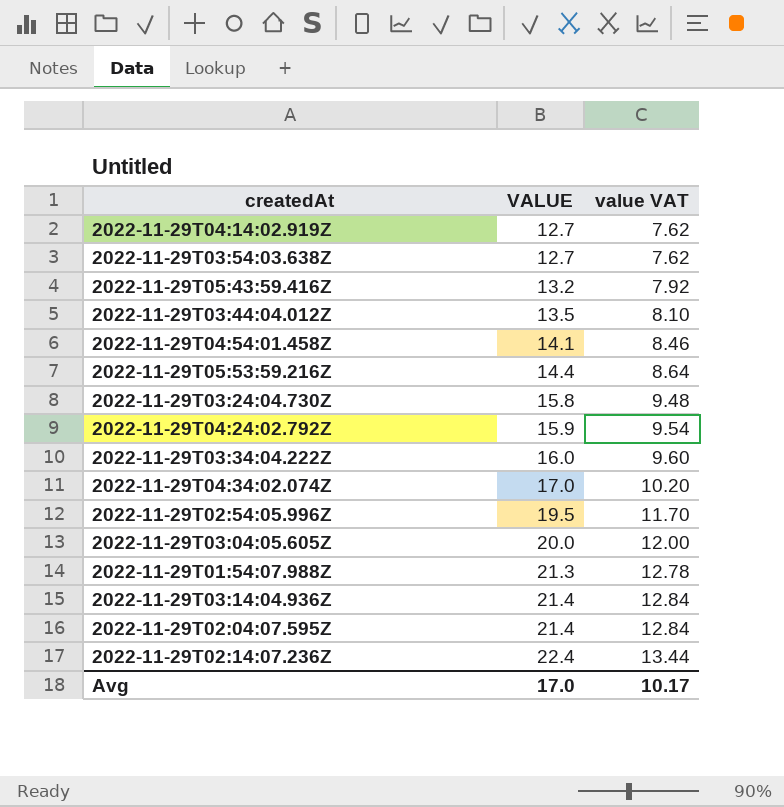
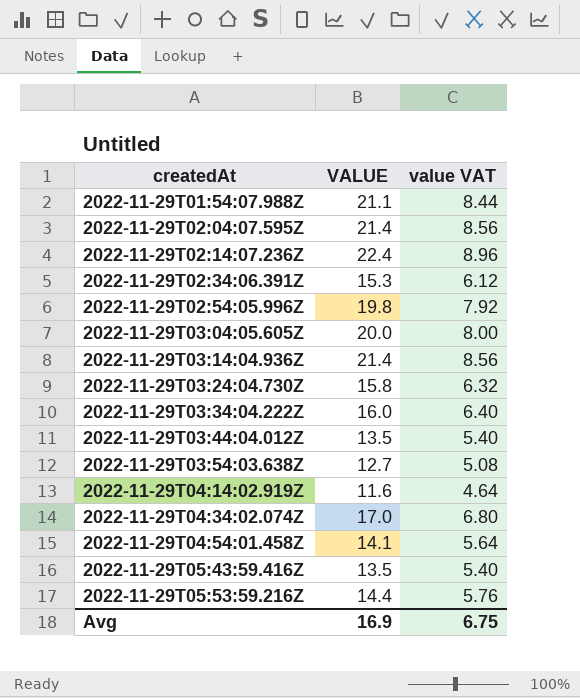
row order: VALUE ascending -> createdAt ascending
column value VAT | formula: [VALUE] * 0.6 -> [VALUE] * 0.4
row 2022-11-29T04:24:02.792Z: 15.9 | 9.54 -> none
2022-11-29T01:54:07.988Z | VALUE: 21.3 -> 21.1
row 2022-11-29T02:34:06.391Z: none -> 15.3 | 6.12
2022-11-29T02:54:05.996Z | VALUE: 19.5 -> 19.8
2022-11-29T04:14:02.919Z | VALUE: 12.7 -> 11.6
2022-11-29T05:43:59.416Z | VALUE: 13.2 -> 13.5
Avg | VALUE: 17.0 -> 16.9
Avg | value VAT: 10.17 -> 6.75

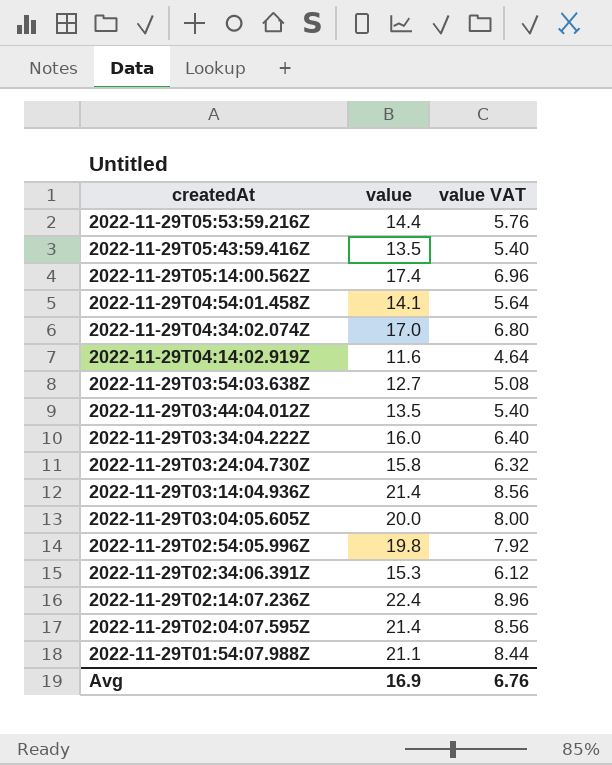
row order: createdAt ascending -> createdAt descending
column name: VALUE -> value
row 2022-11-29T05:14:00.562Z: none -> 17.4 | 6.96
Avg | value VAT: 6.75 -> 6.76

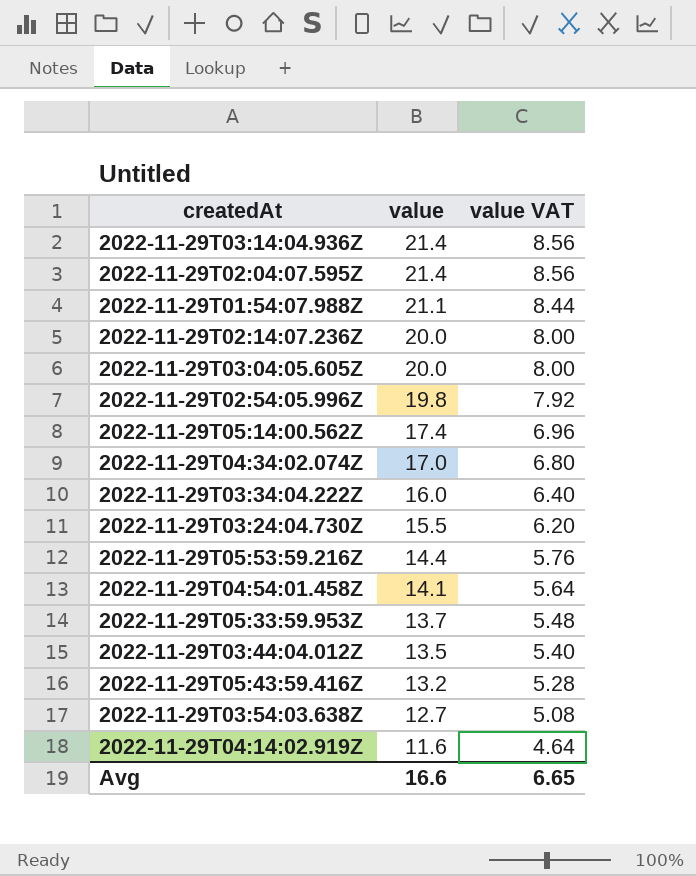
row order: createdAt descending -> value descending
row 2022-11-29T02:34:06.391Z: 15.3 | 6.12 -> none
2022-11-29T02:14:07.236Z | value: 22.4 -> 20.0
2022-11-29T02:14:07.236Z | value VAT: 8.96 -> 8.00
2022-11-29T03:24:04.730Z | value: 15.8 -> 15.5
2022-11-29T03:24:04.730Z | value VAT: 6.32 -> 6.20
row 2022-11-29T05:33:59.953Z: none -> 13.7 | 5.48
2022-11-29T05:43:59.416Z | value: 13.5 -> 13.2
2022-11-29T05:43:59.416Z | value VAT: 5.40 -> 5.28
Avg | value: 16.9 -> 16.6
Avg | value VAT: 6.76 -> 6.65

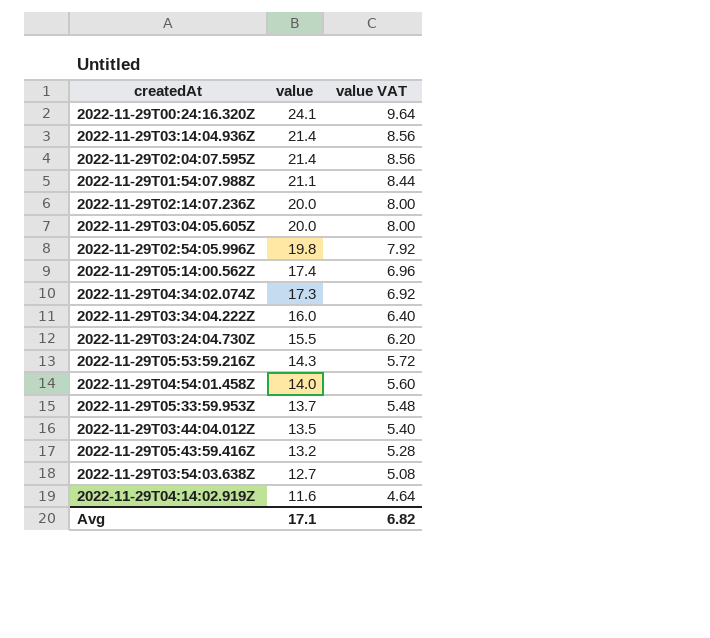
row 2022-11-29T00:24:16.320Z: none -> 24.1 | 9.64
2022-11-29T04:34:02.074Z | value: 17.0 -> 17.3
2022-11-29T04:34:02.074Z | value VAT: 6.80 -> 6.92
2022-11-29T05:53:59.216Z | value: 14.4 -> 14.3
2022-11-29T05:53:59.216Z | value VAT: 5.76 -> 5.72
2022-11-29T04:54:01.458Z | value: 14.1 -> 14.0
2022-11-29T04:54:01.458Z | value VAT: 5.64 -> 5.60
Avg | value: 16.6 -> 17.1
Avg | value VAT: 6.65 -> 6.82

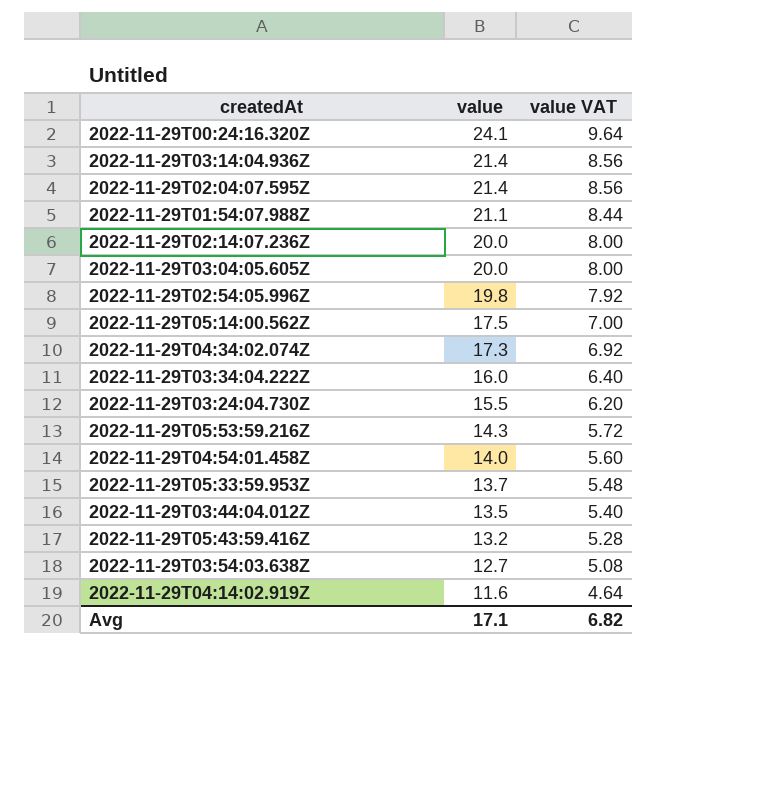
2022-11-29T05:14:00.562Z | value: 17.4 -> 17.5
2022-11-29T05:14:00.562Z | value VAT: 6.96 -> 7.00

